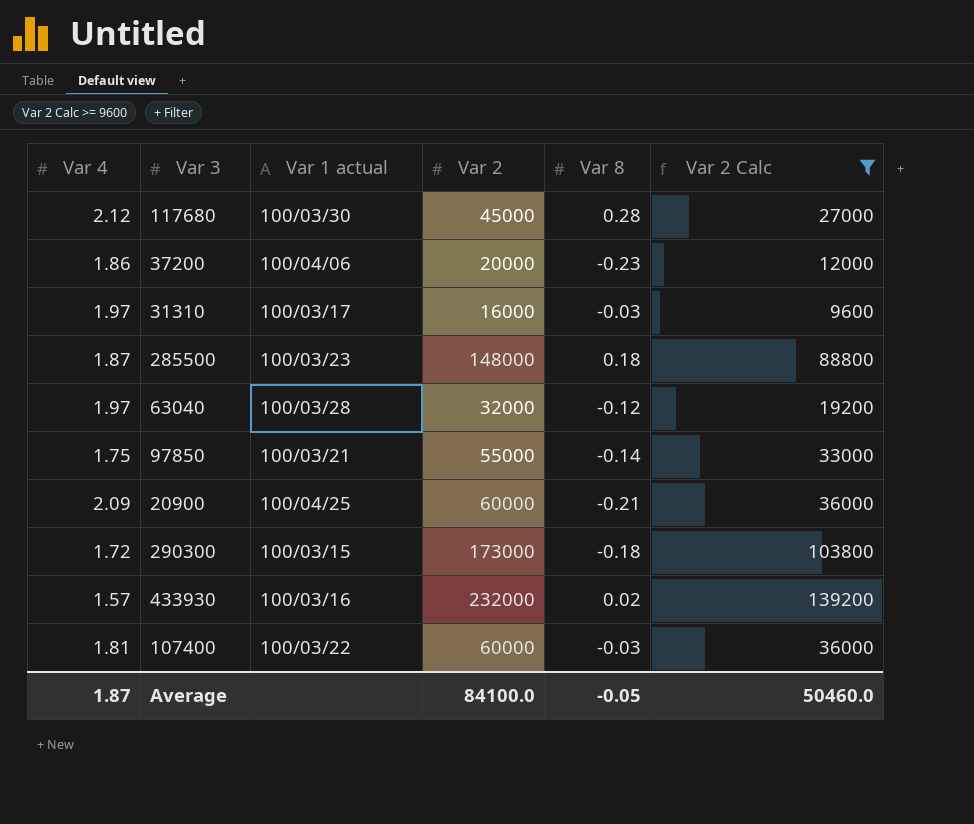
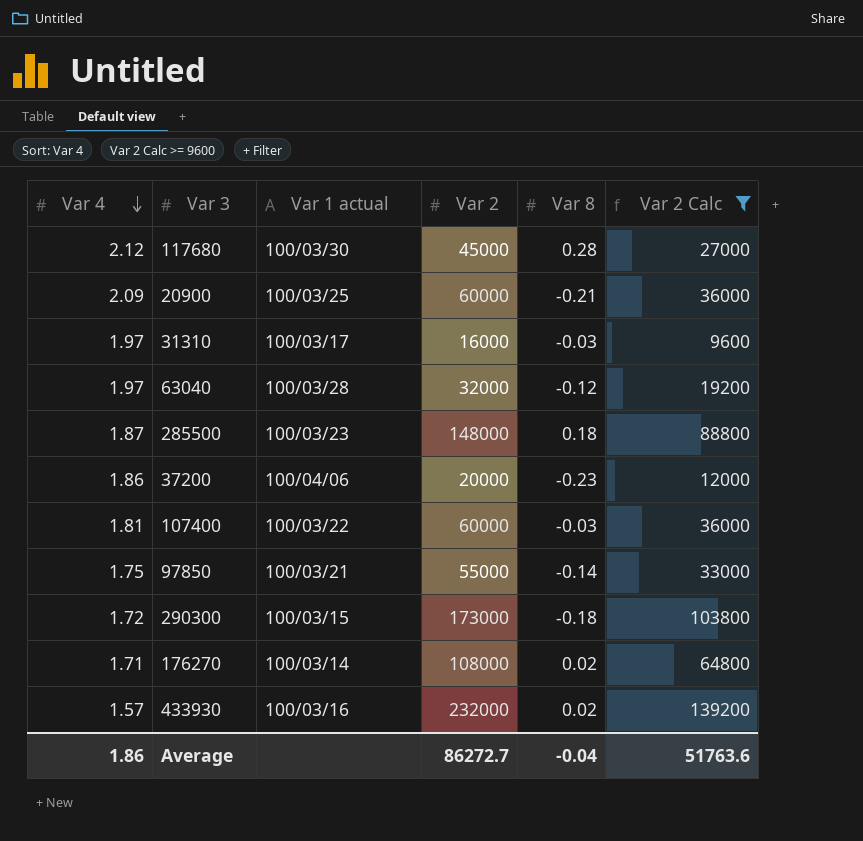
row order: none -> Var 4 descending
20900 | Var 1 actual: 100/04/25 -> 100/03/25
row 176270: none -> 1.71 | 100/03/14 | 108000 | 0.02 | 64800
Average | Var 4: 1.87 -> 1.86
Average | Var 2: 84100.0 -> 86272.7
Average | Var 8: -0.05 -> -0.04
Average | Var 2 Calc: 50460.0 -> 51763.6

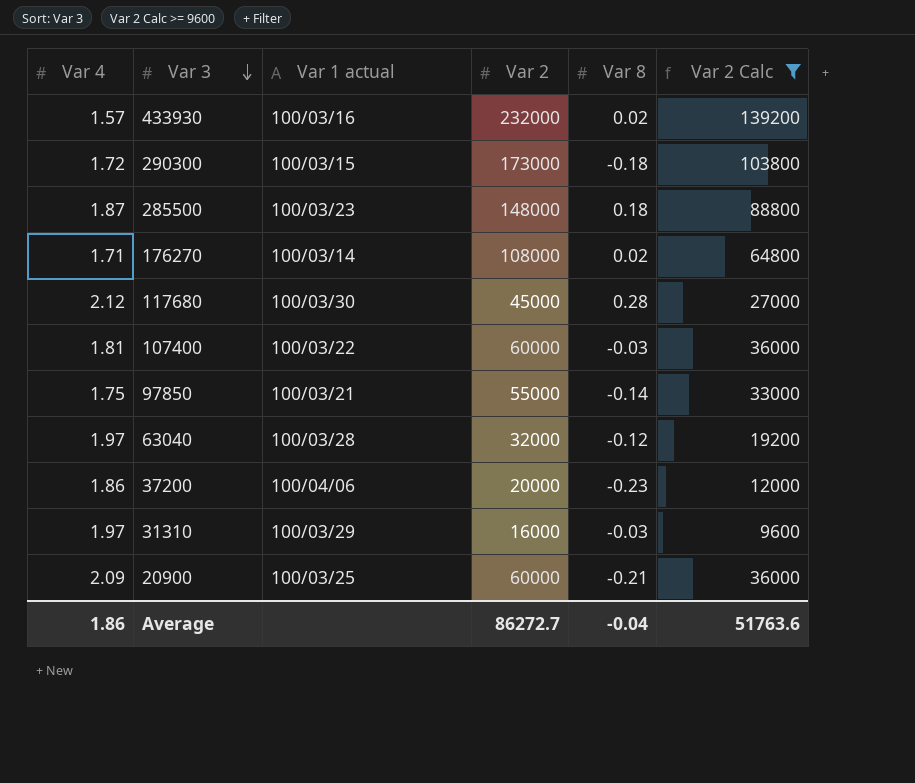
row order: Var 4 descending -> Var 3 descending
31310 | Var 1 actual: 100/03/17 -> 100/03/29

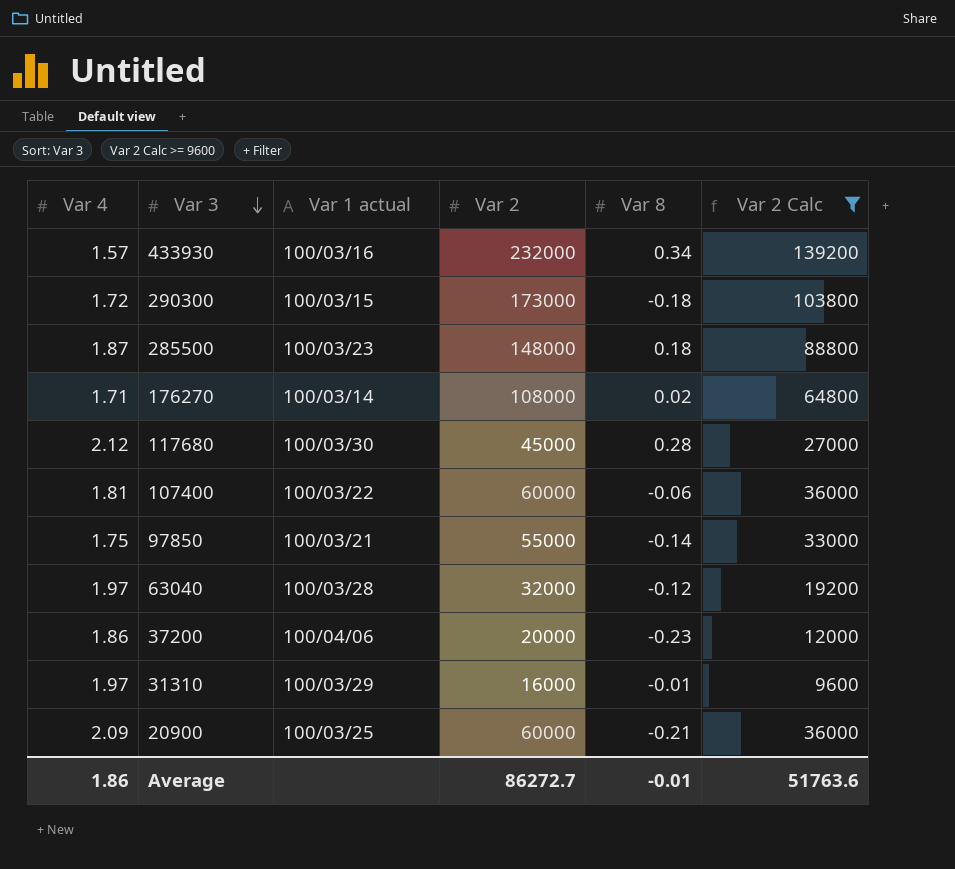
433930 | Var 8: 0.02 -> 0.34
107400 | Var 8: -0.03 -> -0.06
31310 | Var 8: -0.03 -> -0.01
Average | Var 8: -0.04 -> -0.01

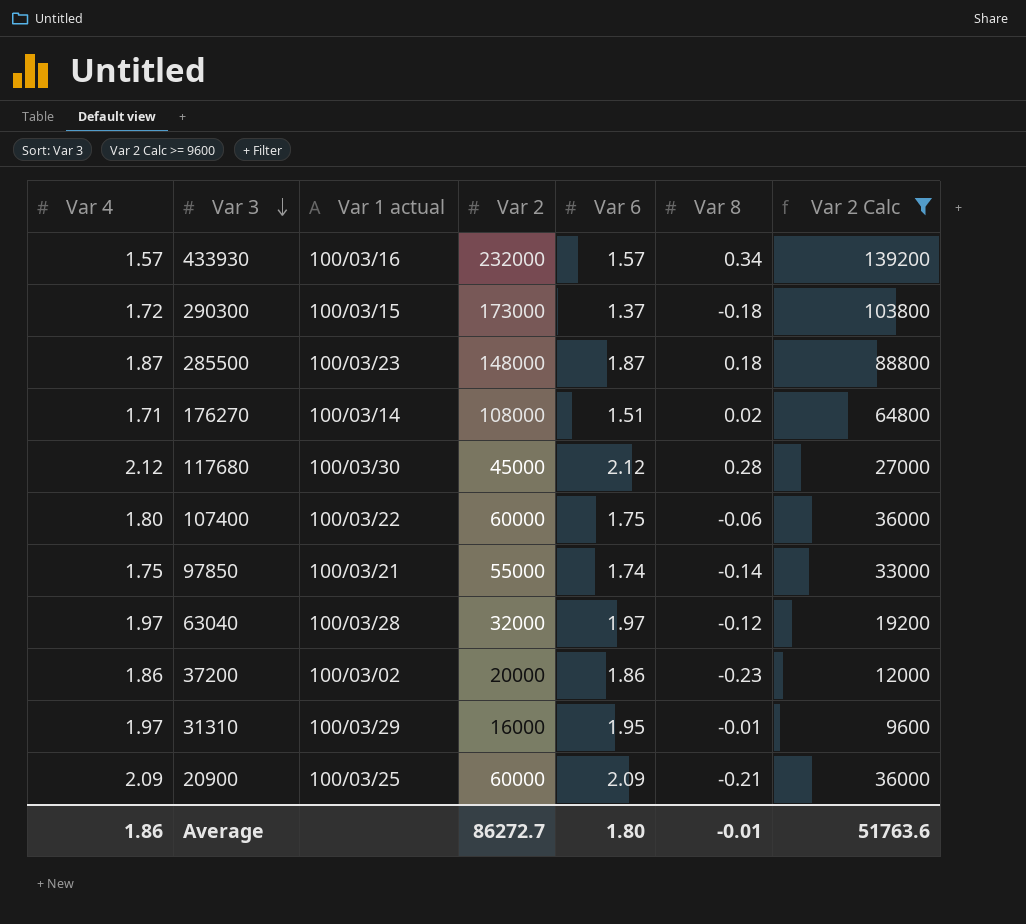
column Var 6 | position: none -> 5
107400 | Var 4: 1.81 -> 1.80
37200 | Var 1 actual: 100/04/06 -> 100/03/02

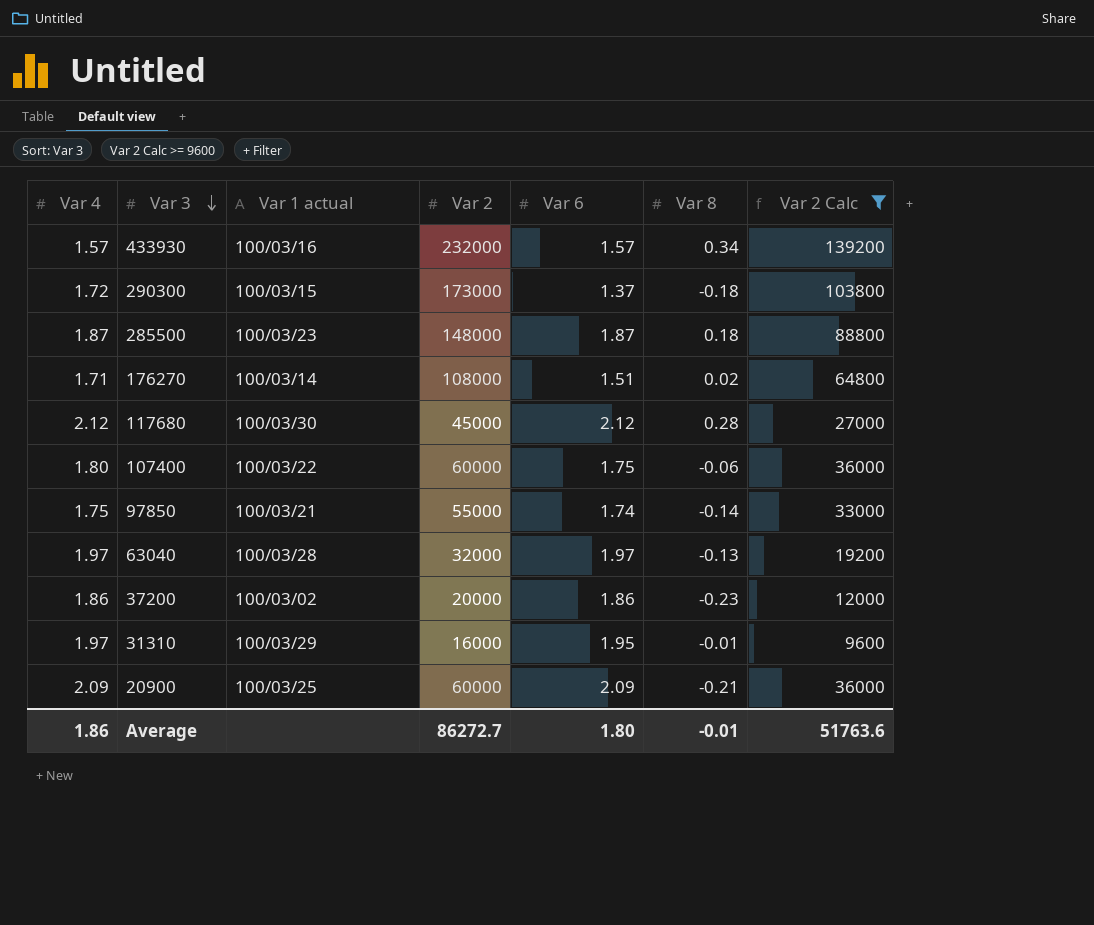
63040 | Var 8: -0.12 -> -0.13

